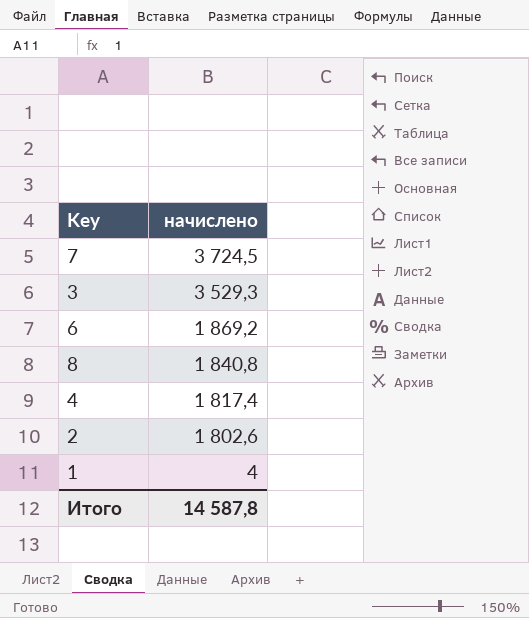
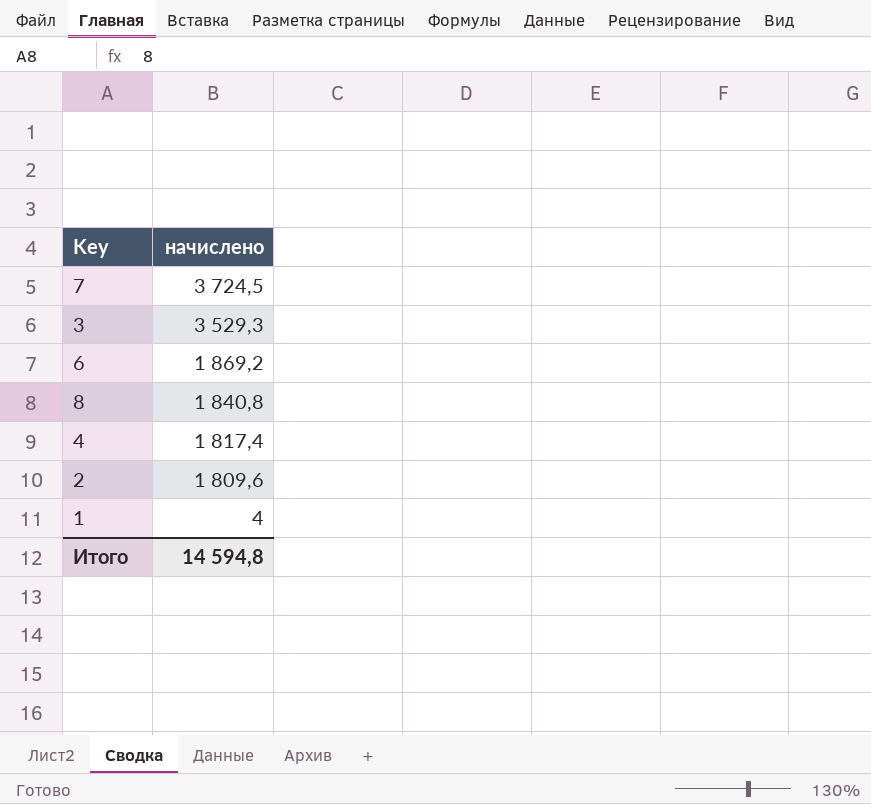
2 | начислено: 1 802,6 -> 1 809,6
Итого | начислено: 14 587,8 -> 14 594,8

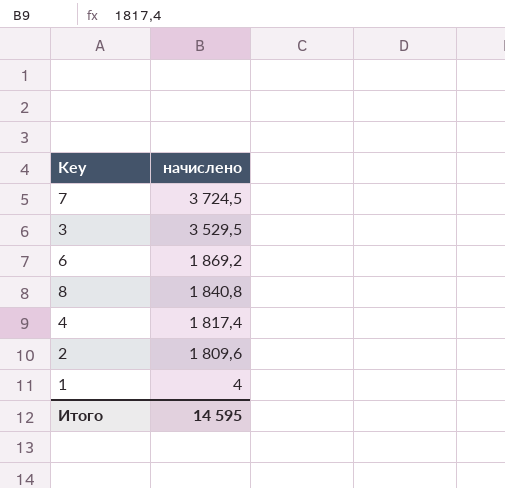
3 | начислено: 3 529,3 -> 3 529,5
Итого | начислено: 14 594,8 -> 14 595

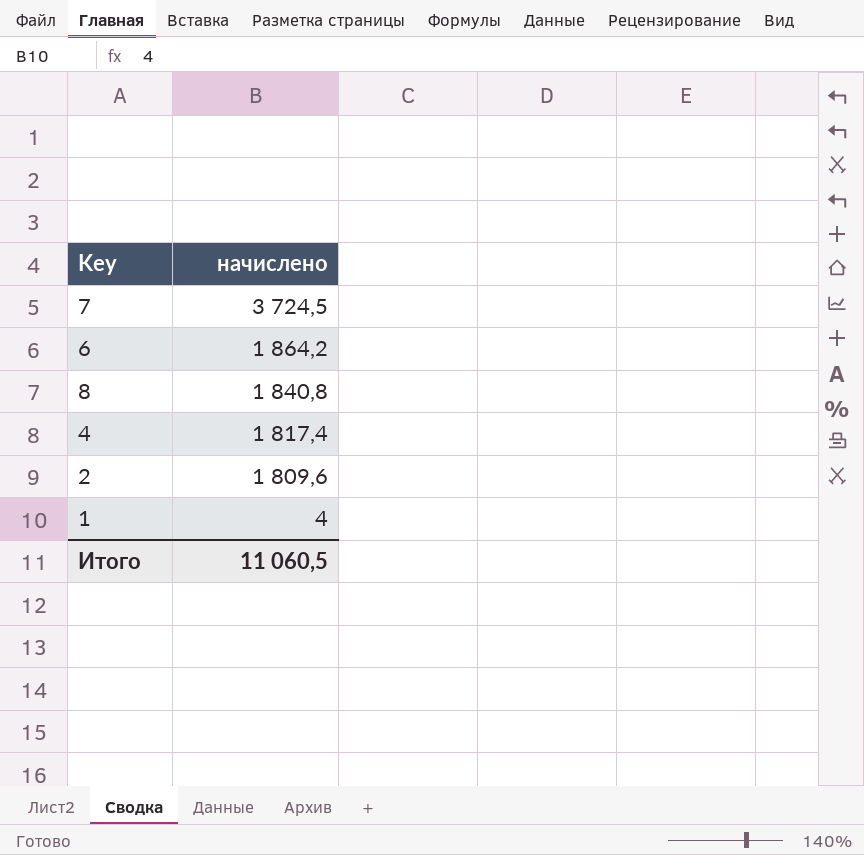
row 3: 3 529,5 -> none
6 | начислено: 1 869,2 -> 1 864,2
Итого | начислено: 14 595 -> 11 060,5

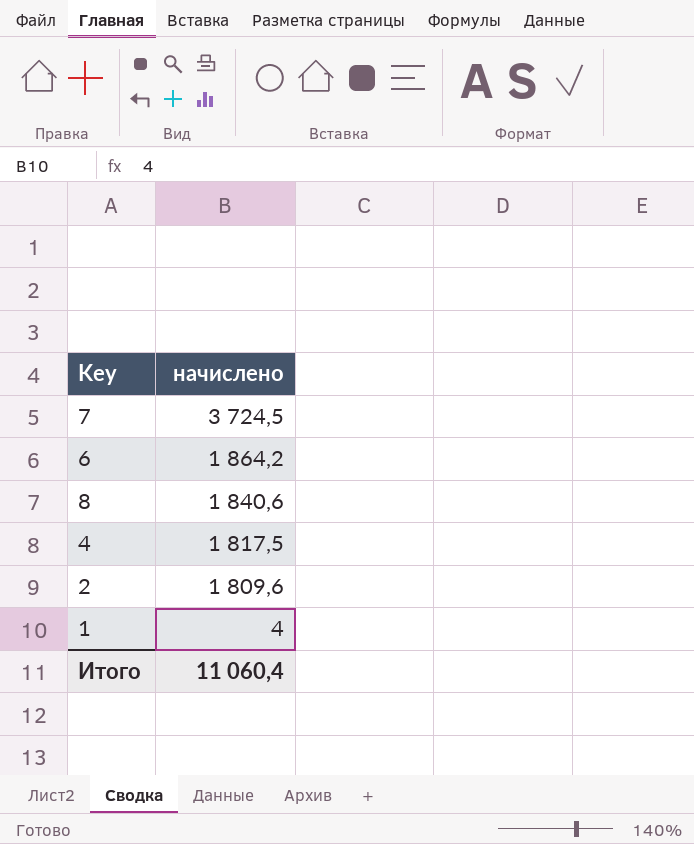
8 | начислено: 1 840,8 -> 1 840,6
4 | начислено: 1 817,4 -> 1 817,5
Итого | начислено: 11 060,5 -> 11 060,4

